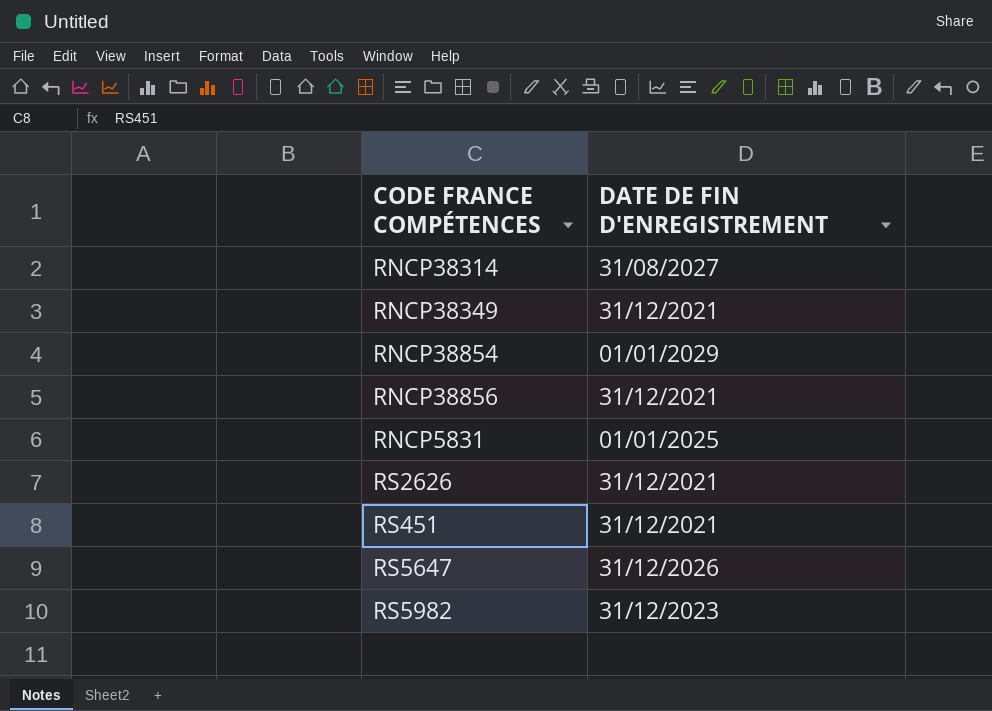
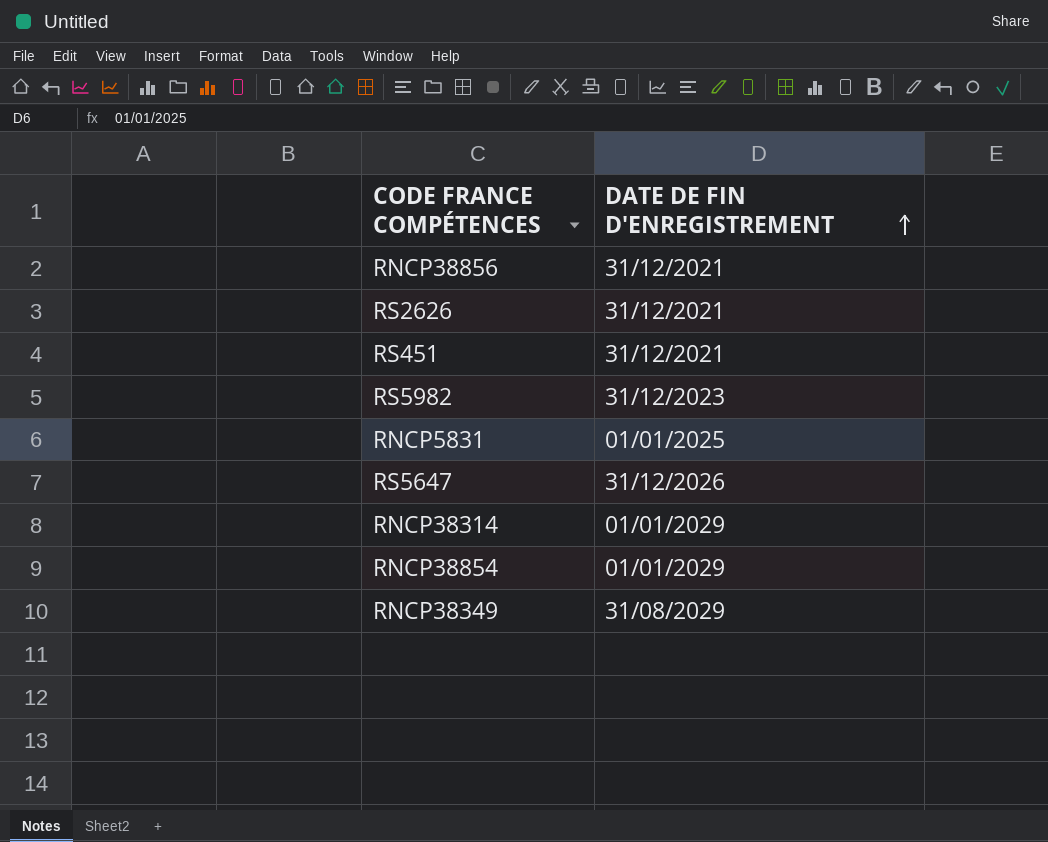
row order: none -> DATE DE FIN D'ENREGISTREMENT ascending
RNCP38314 | DATE DE FIN D'ENREGISTREMENT: 31/08/2027 -> 01/01/2029
RNCP38349 | DATE DE FIN D'ENREGISTREMENT: 31/12/2021 -> 31/08/2029

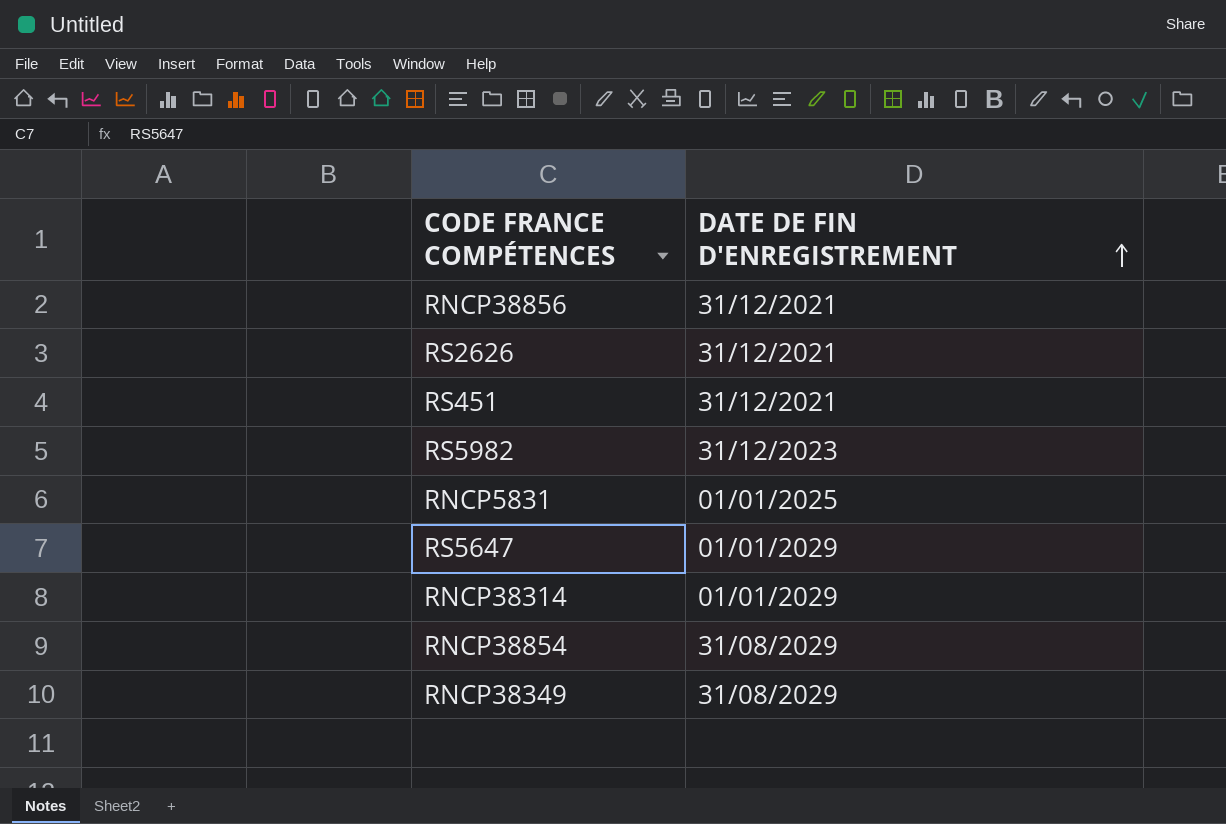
RS5647 | DATE DE FIN D'ENREGISTREMENT: 31/12/2026 -> 01/01/2029
RNCP38854 | DATE DE FIN D'ENREGISTREMENT: 01/01/2029 -> 31/08/2029

